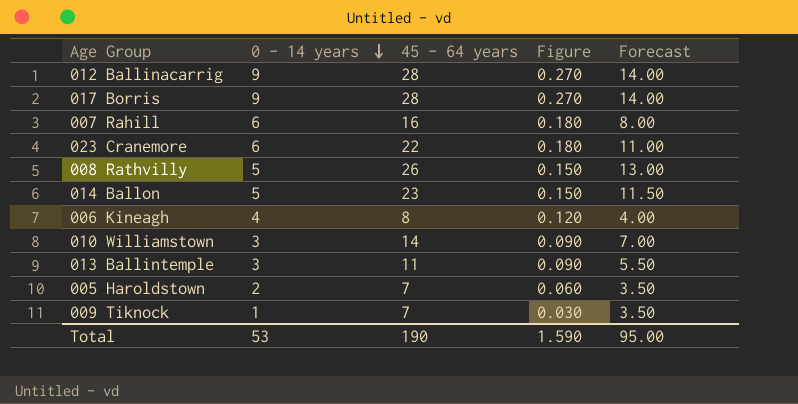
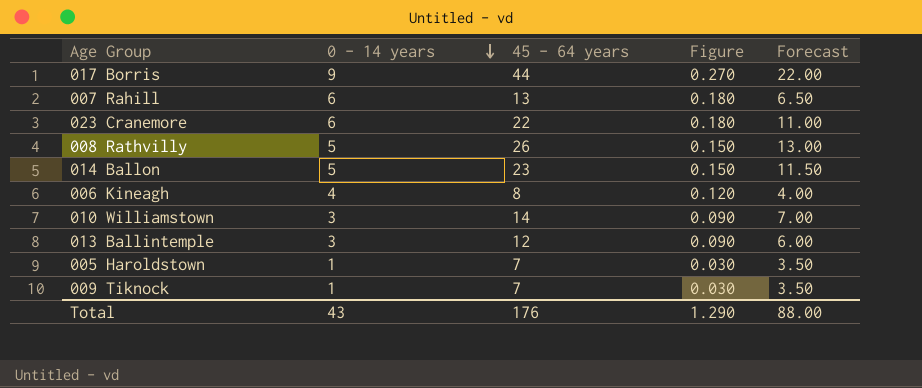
row 012 Ballinacarrig: 9 | 28 | 0.270 | 14.00 -> none
017 Borris | 45 - 64 years: 28 -> 44
017 Borris | Forecast: 14.00 -> 22.00
007 Rahill | 45 - 64 years: 16 -> 13
007 Rahill | Forecast: 8.00 -> 6.50
013 Ballintemple | 45 - 64 years: 11 -> 12
013 Ballintemple | Forecast: 5.50 -> 6.00
005 Haroldstown | 0 - 14 years: 2 -> 1
005 Haroldstown | Figure: 0.060 -> 0.030
Total | 0 - 14 years: 53 -> 43
Total | 45 - 64 years: 190 -> 176
Total | Figure: 1.590 -> 1.290
Total | Forecast: 95.00 -> 88.00

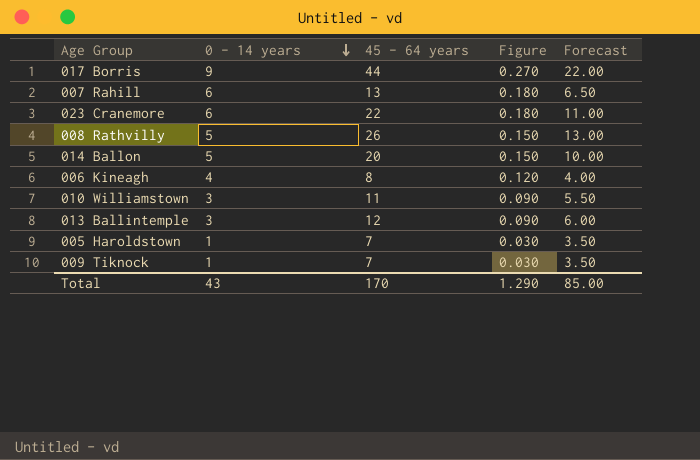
014 Ballon | 45 - 64 years: 23 -> 20
014 Ballon | Forecast: 11.50 -> 10.00
010 Williamstown | 45 - 64 years: 14 -> 11
010 Williamstown | Forecast: 7.00 -> 5.50
Total | 45 - 64 years: 176 -> 170
Total | Forecast: 88.00 -> 85.00

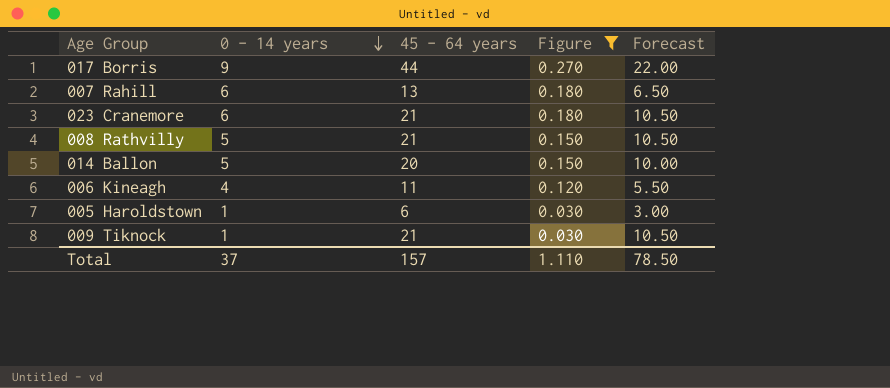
filter: none -> Figure != 0.090
023 Cranemore | 45 - 64 years: 22 -> 21
023 Cranemore | Forecast: 11.00 -> 10.50
008 Rathvilly | 45 - 64 years: 26 -> 21
008 Rathvilly | Forecast: 13.00 -> 10.50
006 Kineagh | 45 - 64 years: 8 -> 11
006 Kineagh | Forecast: 4.00 -> 5.50
005 Haroldstown | 45 - 64 years: 7 -> 6
005 Haroldstown | Forecast: 3.50 -> 3.00
009 Tiknock | 45 - 64 years: 7 -> 21
009 Tiknock | Forecast: 3.50 -> 10.50
Total | 0 - 14 years: 43 -> 37
Total | 45 - 64 years: 170 -> 157
Total | Figure: 1.290 -> 1.110
Total | Forecast: 85.00 -> 78.50

